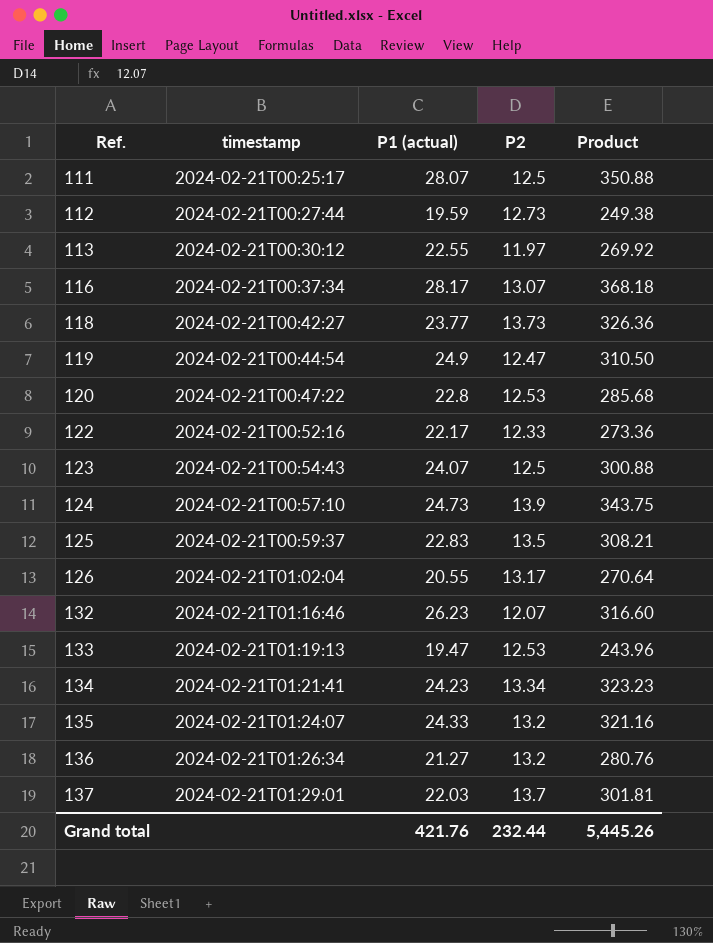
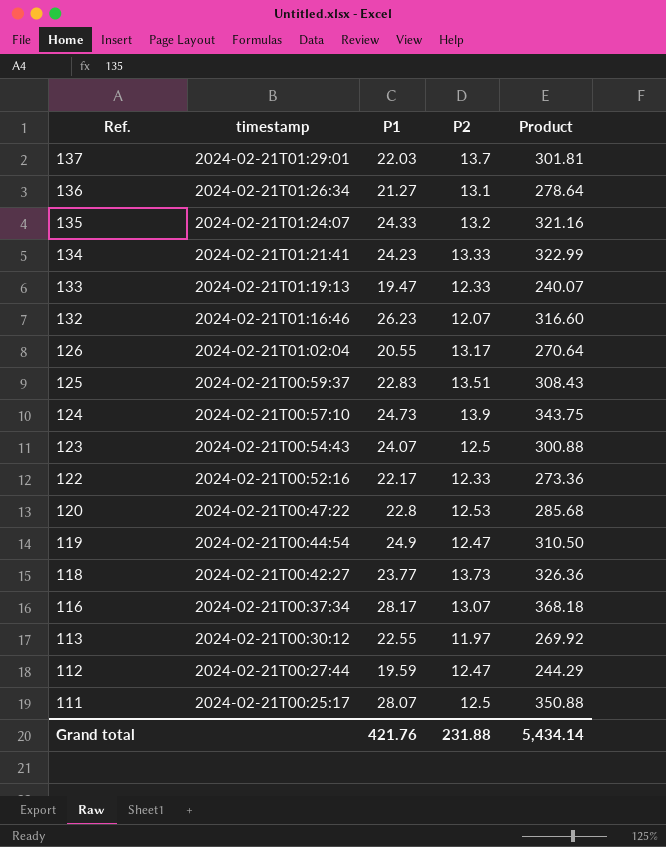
row order: Ref. ascending -> Ref. descending
column name: P1 (actual) -> P1
136 | P2: 13.2 -> 13.1
136 | Product: 280.76 -> 278.64
134 | P2: 13.34 -> 13.33
134 | Product: 323.23 -> 322.99
133 | P2: 12.53 -> 12.33
133 | Product: 243.96 -> 240.07
125 | P2: 13.5 -> 13.51
125 | Product: 308.21 -> 308.43
112 | P2: 12.73 -> 12.47
112 | Product: 249.38 -> 244.29
Grand total | P2: 232.44 -> 231.88
Grand total | Product: 5,445.26 -> 5,434.14

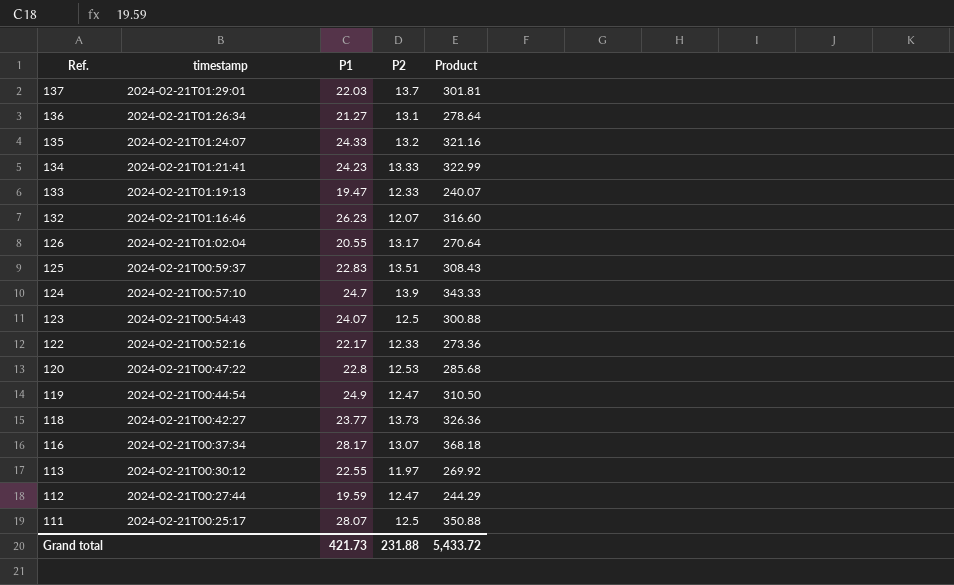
124 | P1: 24.73 -> 24.7
124 | Product: 343.75 -> 343.33
Grand total | P1: 421.76 -> 421.73
Grand total | Product: 5,434.14 -> 5,433.72

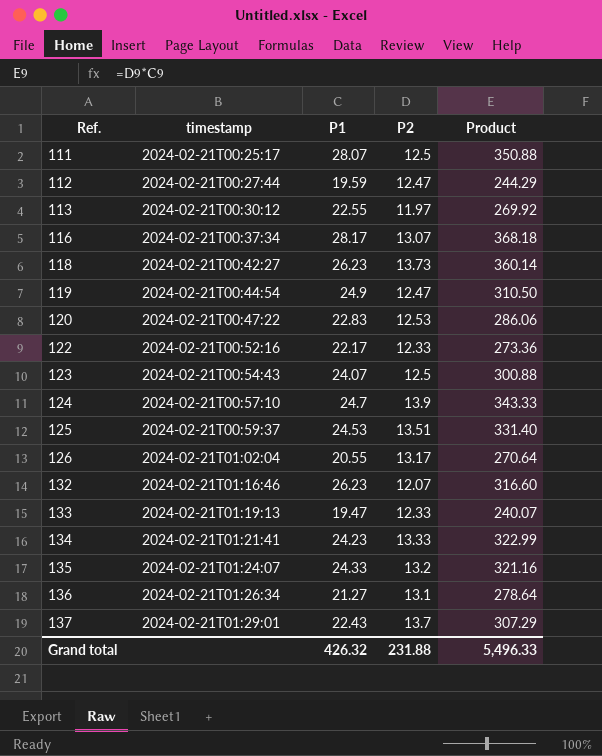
row order: Ref. descending -> Ref. ascending
118 | P1: 23.77 -> 26.23
118 | Product: 326.36 -> 360.14
120 | P1: 22.8 -> 22.83
120 | Product: 285.68 -> 286.06
125 | P1: 22.83 -> 24.53
125 | Product: 308.43 -> 331.40
137 | P1: 22.03 -> 22.43
137 | Product: 301.81 -> 307.29
Grand total | P1: 421.73 -> 426.32
Grand total | Product: 5,433.72 -> 5,496.33

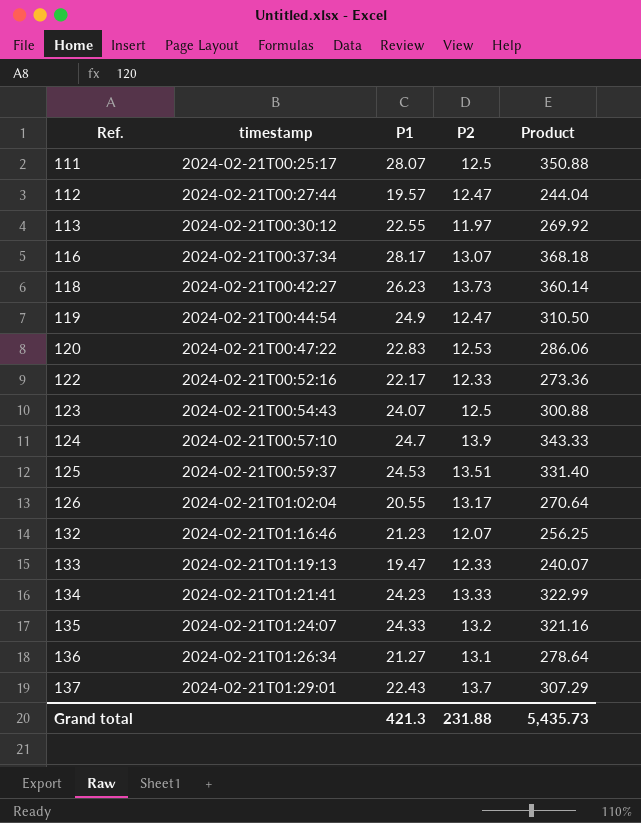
112 | P1: 19.59 -> 19.57
112 | Product: 244.29 -> 244.04
132 | P1: 26.23 -> 21.23
132 | Product: 316.60 -> 256.25
Grand total | P1: 426.32 -> 421.3
Grand total | Product: 5,496.33 -> 5,435.73

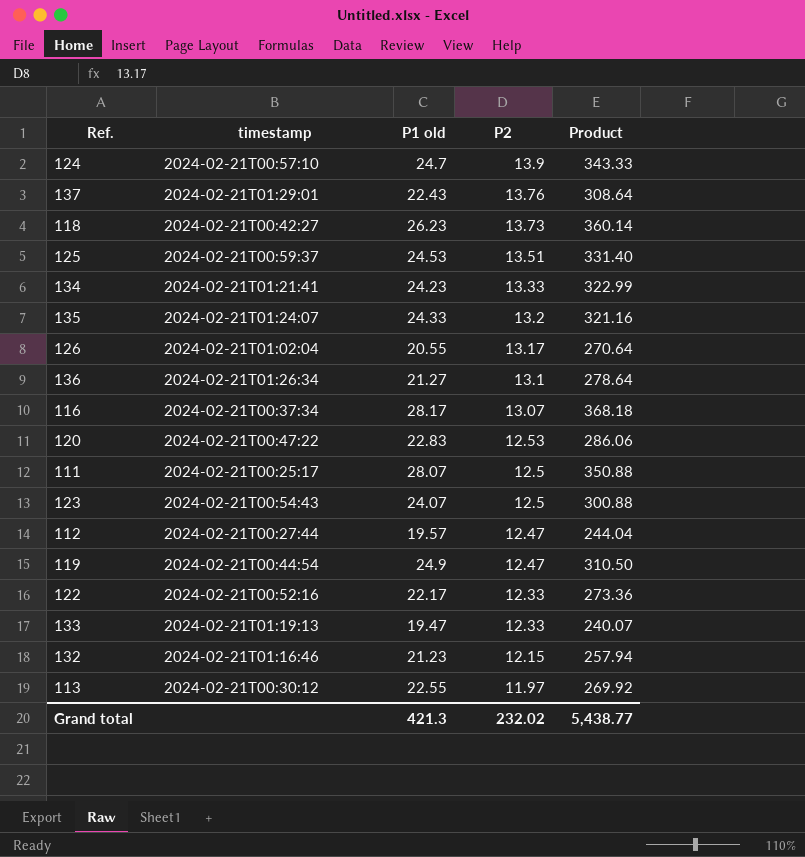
row order: Ref. ascending -> P2 descending
column name: P1 -> P1 old
137 | P2: 13.7 -> 13.76
137 | Product: 307.29 -> 308.64
132 | P2: 12.07 -> 12.15
132 | Product: 256.25 -> 257.94
Grand total | P2: 231.88 -> 232.02
Grand total | Product: 5,435.73 -> 5,438.77

